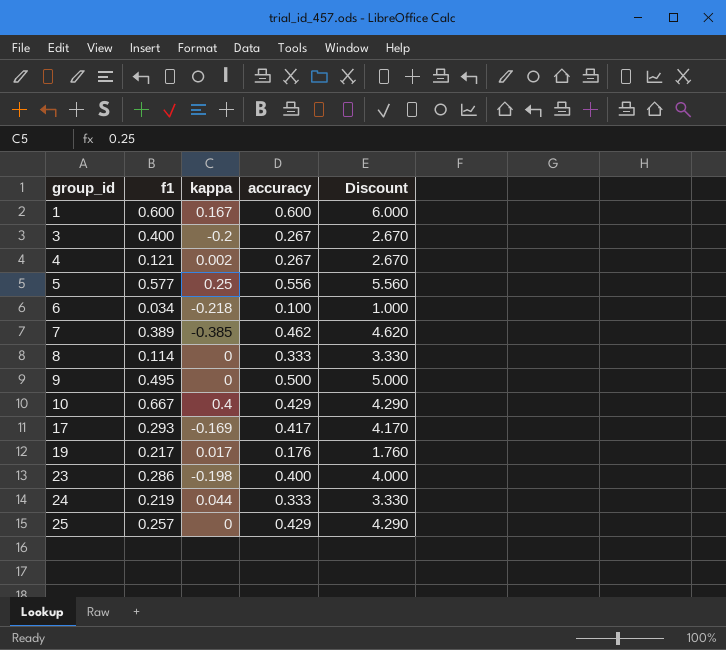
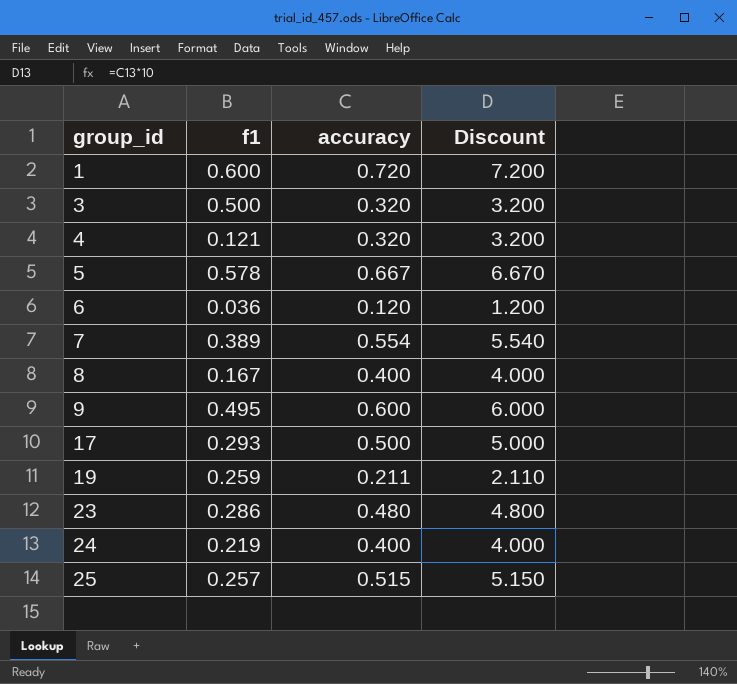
column kappa | position: 3 -> none
row 10: 0.667 | 0.4 | 0.429 | 4.290 -> none
1 | accuracy: 0.600 -> 0.720
1 | Discount: 6.000 -> 7.200
3 | f1: 0.400 -> 0.500
3 | accuracy: 0.267 -> 0.320
3 | Discount: 2.670 -> 3.200
4 | accuracy: 0.267 -> 0.320
4 | Discount: 2.670 -> 3.200
5 | f1: 0.577 -> 0.578
5 | accuracy: 0.556 -> 0.667
5 | Discount: 5.560 -> 6.670
6 | f1: 0.034 -> 0.036
6 | accuracy: 0.100 -> 0.120
6 | Discount: 1.000 -> 1.200
7 | accuracy: 0.462 -> 0.554
7 | Discount: 4.620 -> 5.540
8 | f1: 0.114 -> 0.167
8 | accuracy: 0.333 -> 0.400
8 | Discount: 3.330 -> 4.000
9 | accuracy: 0.500 -> 0.600
9 | Discount: 5.000 -> 6.000
17 | accuracy: 0.417 -> 0.500
17 | Discount: 4.170 -> 5.000
19 | f1: 0.217 -> 0.259
19 | accuracy: 0.176 -> 0.211
19 | Discount: 1.760 -> 2.110
23 | accuracy: 0.400 -> 0.480
23 | Discount: 4.000 -> 4.800
24 | accuracy: 0.333 -> 0.400
24 | Discount: 3.330 -> 4.000
25 | accuracy: 0.429 -> 0.515
25 | Discount: 4.290 -> 5.150

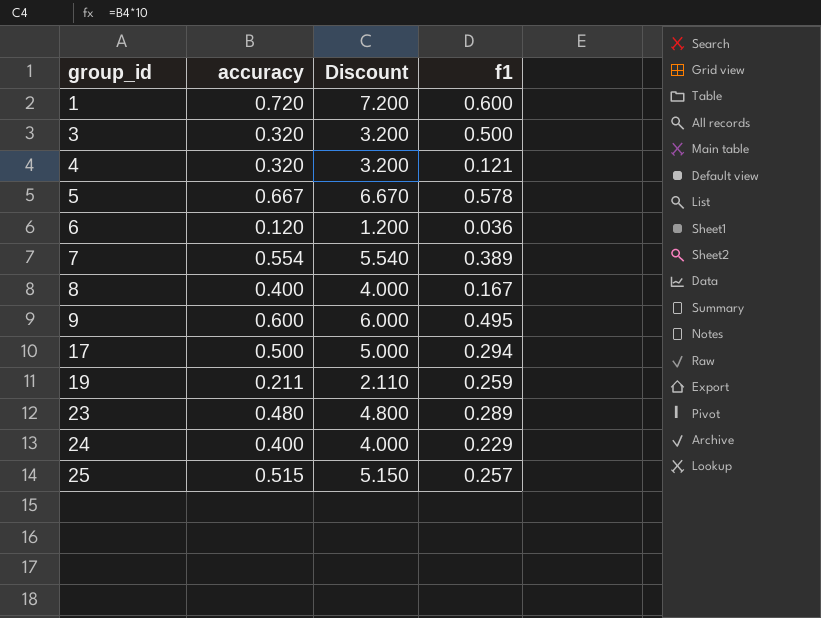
column f1 | position: 2 -> 4
17 | f1: 0.293 -> 0.294
23 | f1: 0.286 -> 0.289
24 | f1: 0.219 -> 0.229

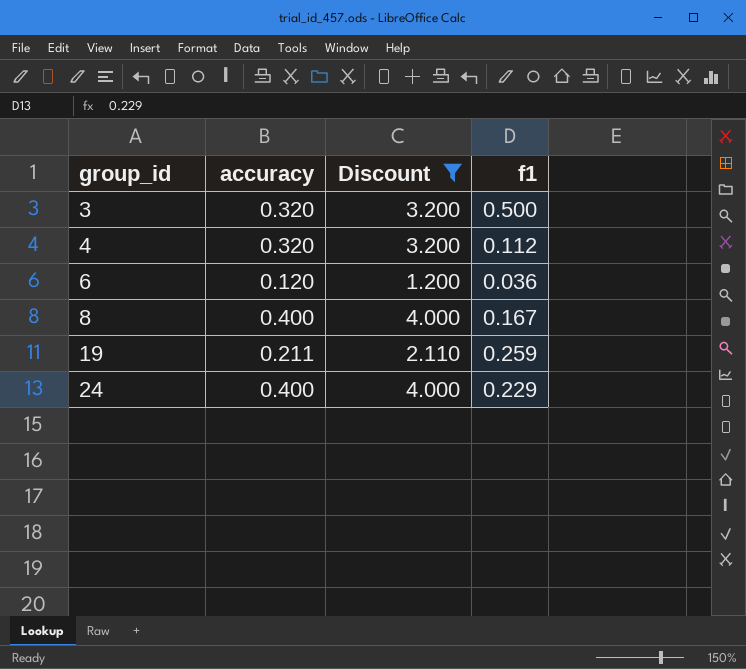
filter: none -> Discount <= 4.000
4 | f1: 0.121 -> 0.112

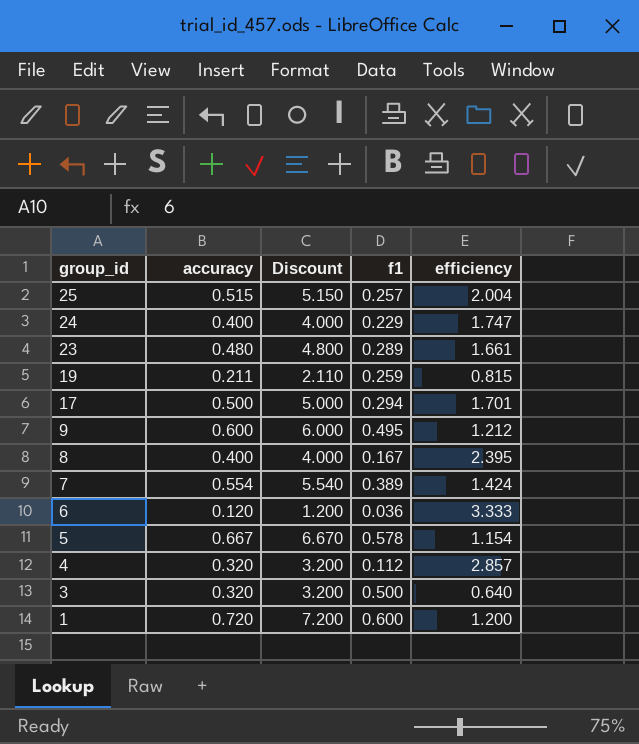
filter: Discount <= 4.000 -> none
row order: group_id ascending -> group_id descending
column efficiency | formula: none -> [accuracy] / [f1]

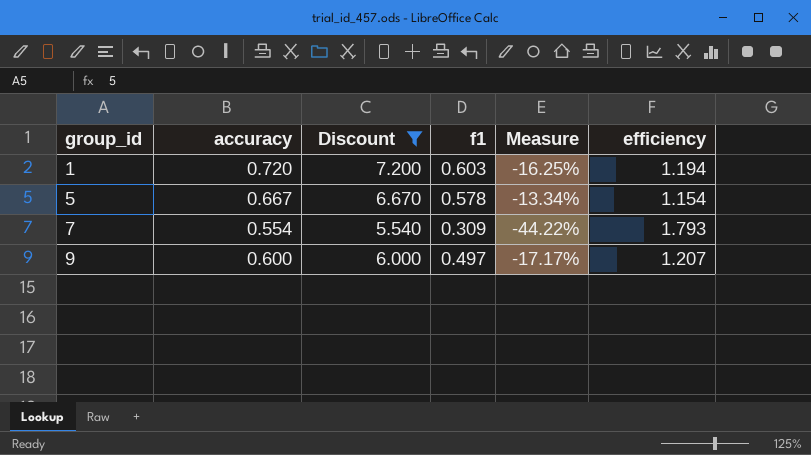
filter: none -> Discount >= 5.540
row order: group_id descending -> group_id ascending
column Measure | formula: none -> ([f1] - [accuracy]) / [accuracy]
1 | f1: 0.600 -> 0.603
1 | efficiency: 1.200 -> 1.194
7 | f1: 0.389 -> 0.309
7 | efficiency: 1.424 -> 1.793
9 | f1: 0.495 -> 0.497
9 | efficiency: 1.212 -> 1.207

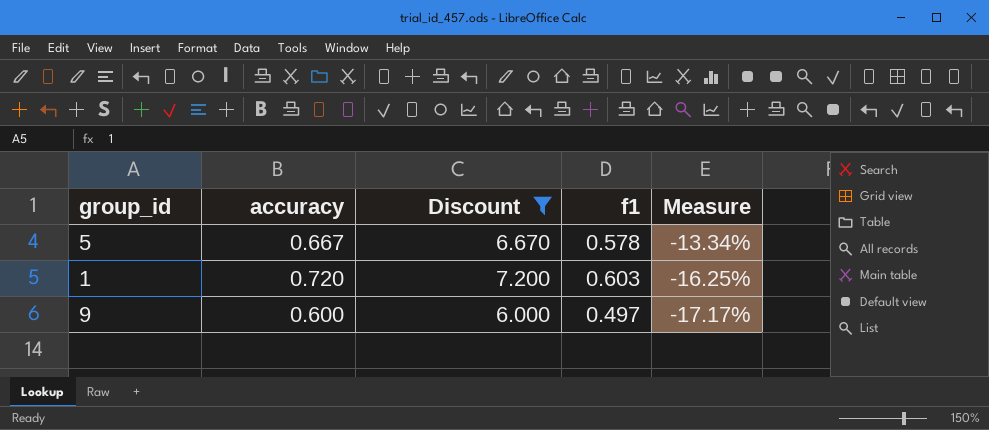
row order: group_id ascending -> Measure descending
column efficiency | formula: [accuracy] / [f1] -> none
row 7: 0.554 | 5.540 | 0.309 | -44.22% | 1.793 -> none

